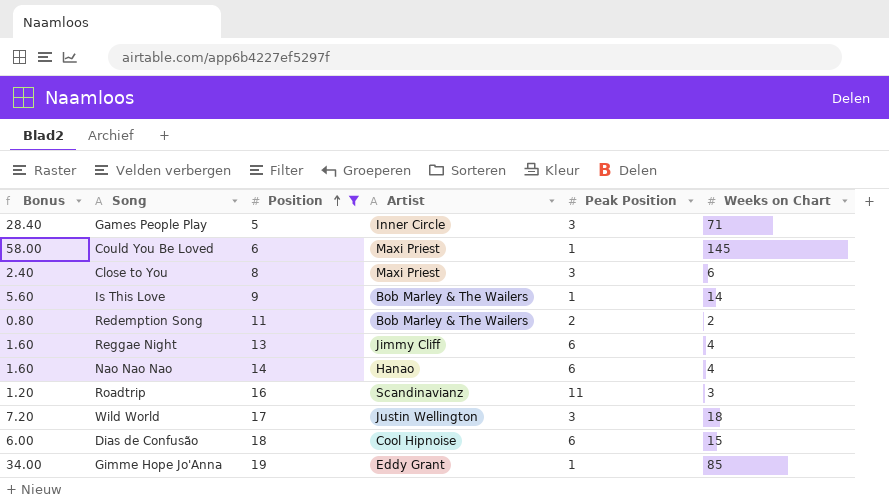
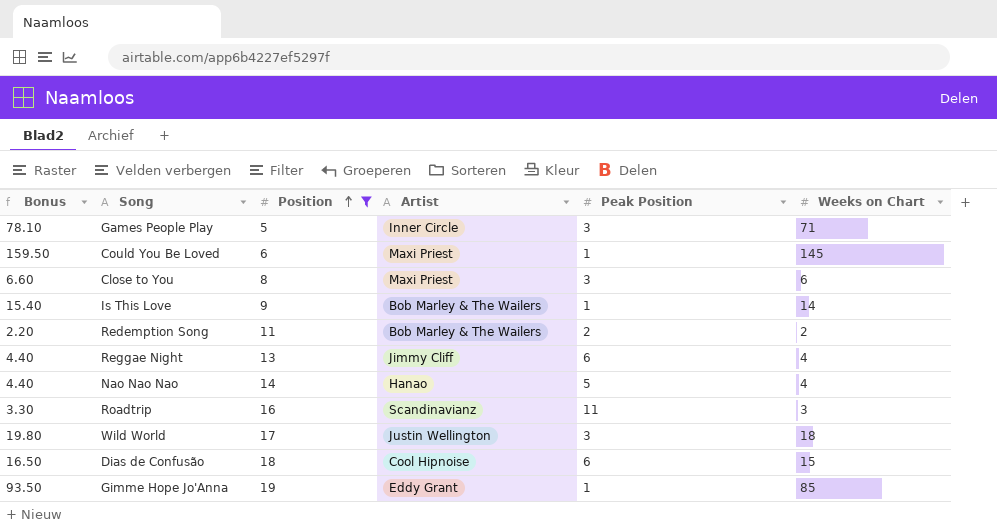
column Bonus | formula: [Weeks on Chart] * 0.4 -> [Weeks on Chart] * 1.1
Nao Nao Nao | Peak Position: 6 -> 5

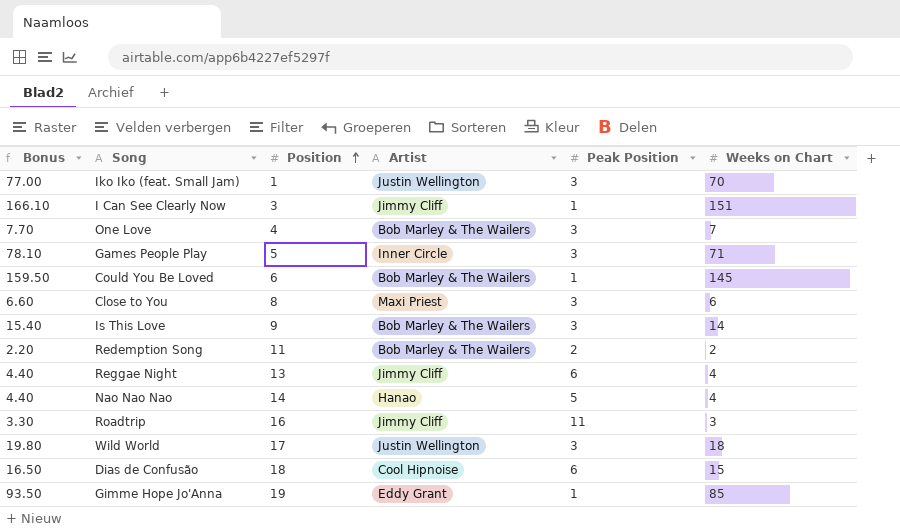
filter: Position >= 5 -> none
Could You Be Loved | Artist: Maxi Priest -> Bob Marley & The Wailers
Is This Love | Peak Position: 1 -> 3
Roadtrip | Artist: Scandinavianz -> Jimmy Cliff

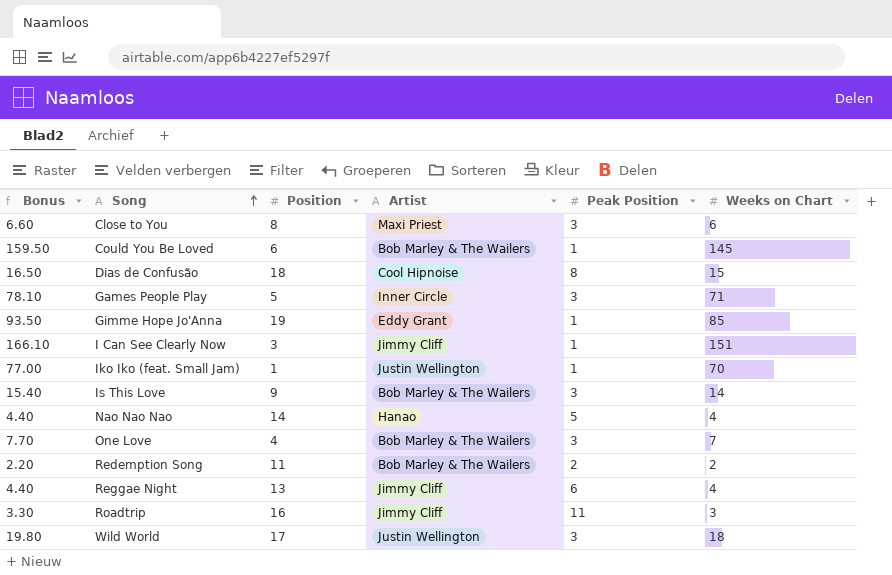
row order: Position ascending -> Song ascending
Dias de Confusão | Peak Position: 6 -> 8
Iko Iko (feat. Small Jam) | Peak Position: 3 -> 1

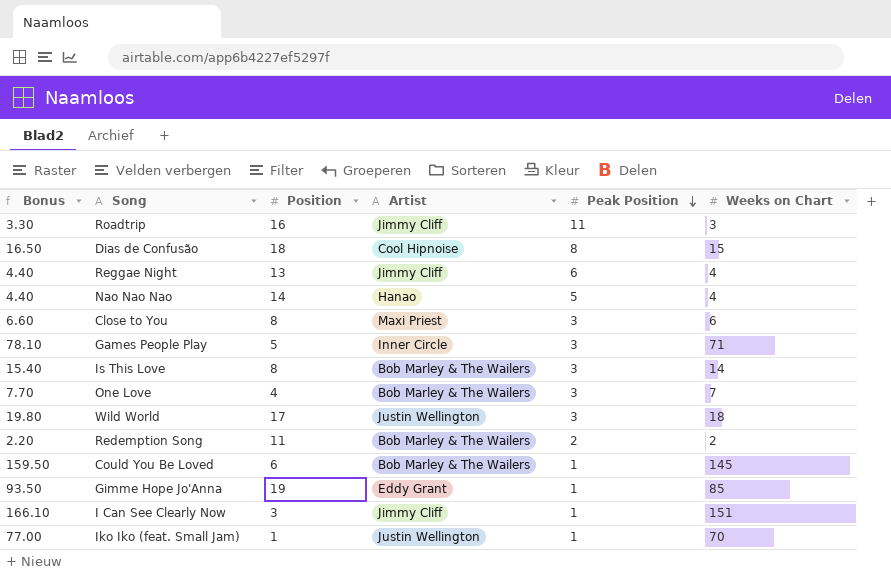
row order: Song ascending -> Peak Position descending
Is This Love | Position: 9 -> 8

